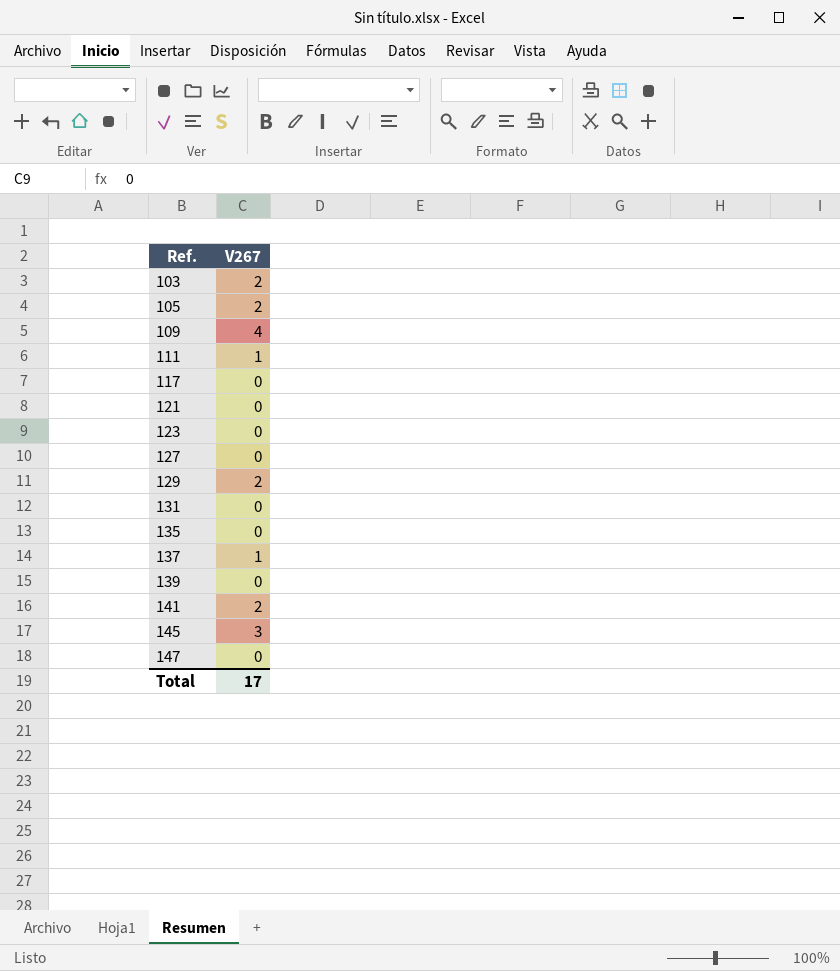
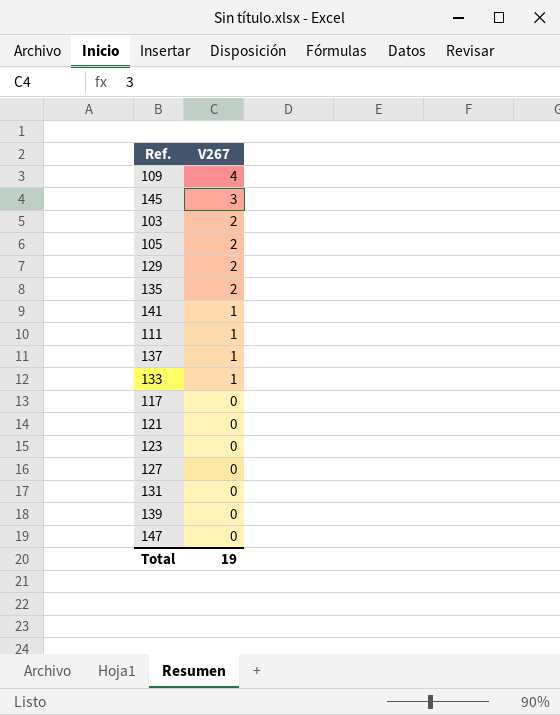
row order: Ref. ascending -> V267 descending
135 | V267: 0 -> 2
141 | V267: 2 -> 1
row 133: none -> 1
Total | V267: 17 -> 19

